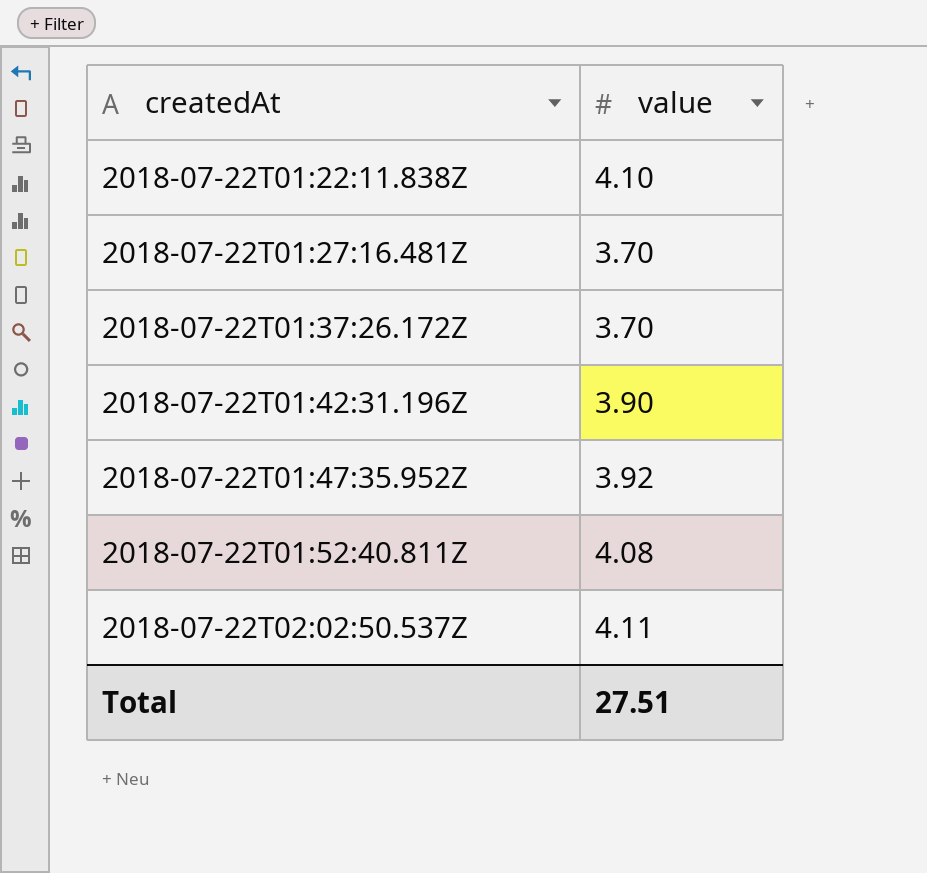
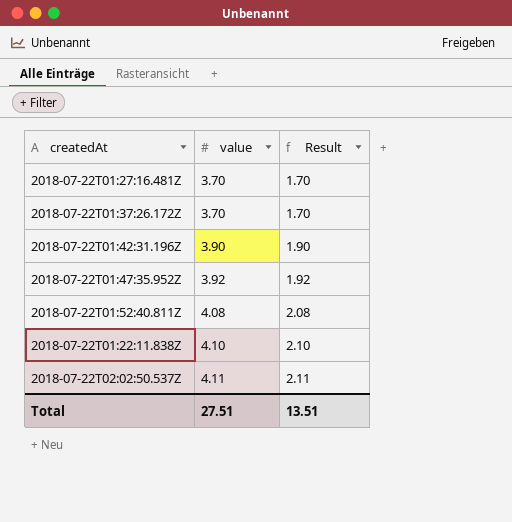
row order: createdAt ascending -> value ascending
column Result | formula: none -> [value] - 2

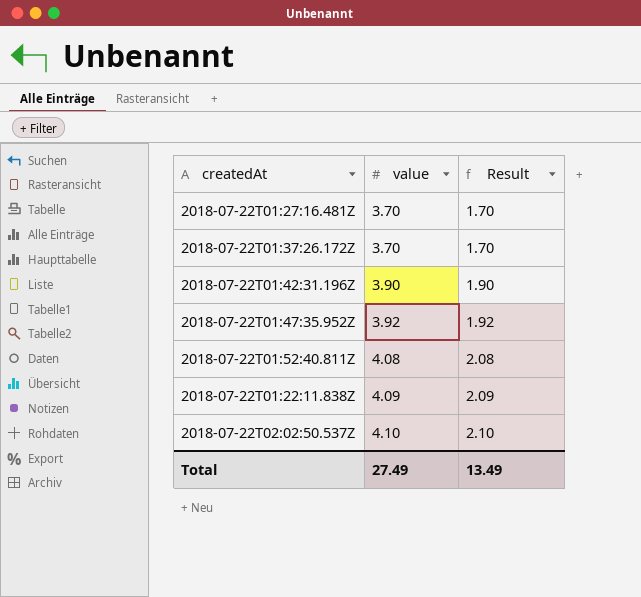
2018-07-22T01:22:11.838Z | value: 4.10 -> 4.09
2018-07-22T01:22:11.838Z | Result: 2.10 -> 2.09
2018-07-22T02:02:50.537Z | value: 4.11 -> 4.10
2018-07-22T02:02:50.537Z | Result: 2.11 -> 2.10
Total | value: 27.51 -> 27.49
Total | Result: 13.51 -> 13.49

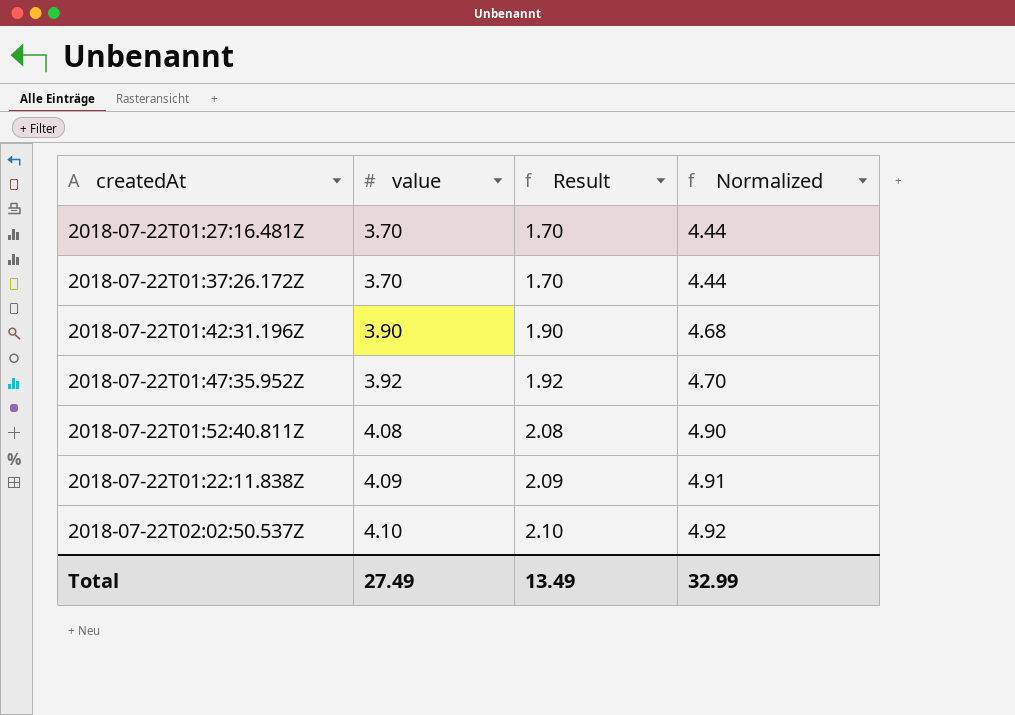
column Normalized | formula: none -> [value] * 1.2

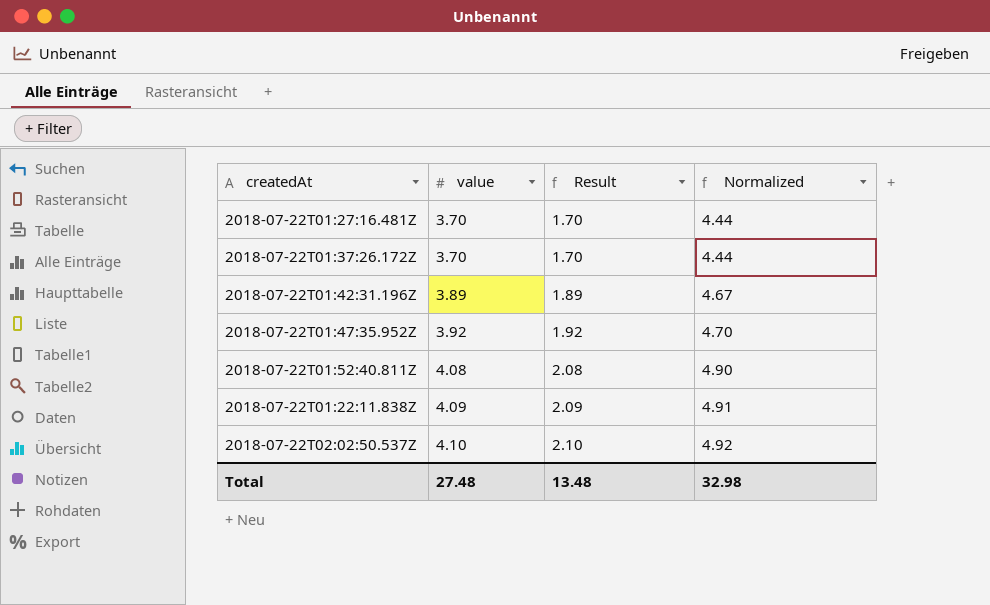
2018-07-22T01:42:31.196Z | value: 3.90 -> 3.89
2018-07-22T01:42:31.196Z | Result: 1.90 -> 1.89
2018-07-22T01:42:31.196Z | Normalized: 4.68 -> 4.67
Total | value: 27.49 -> 27.48
Total | Result: 13.49 -> 13.48
Total | Normalized: 32.99 -> 32.98

